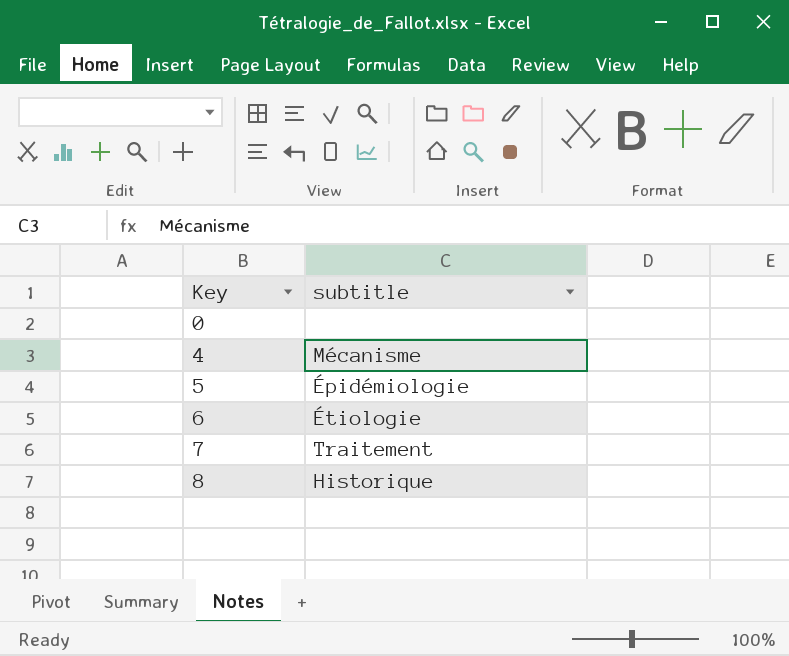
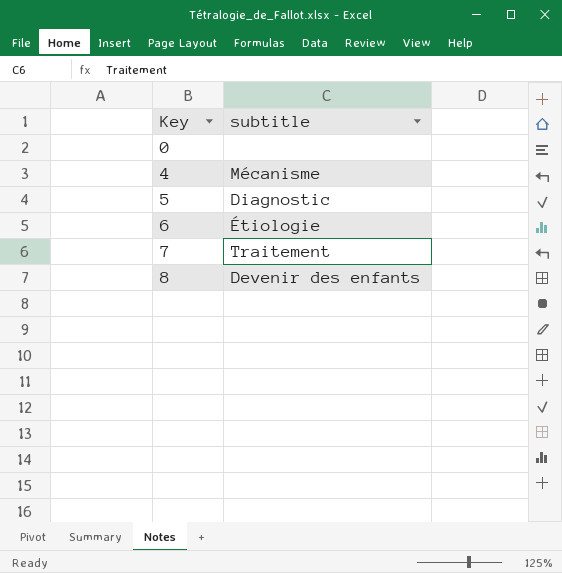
5 | subtitle: Épidémiologie -> Diagnostic
8 | subtitle: Historique -> Devenir des enfants

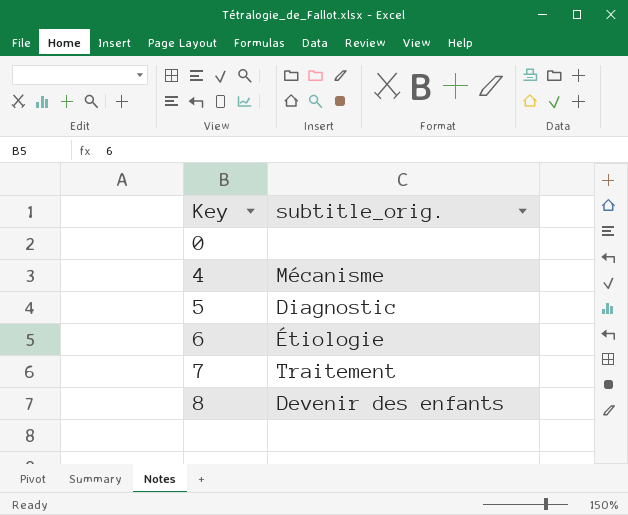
column name: subtitle -> subtitle_orig.

